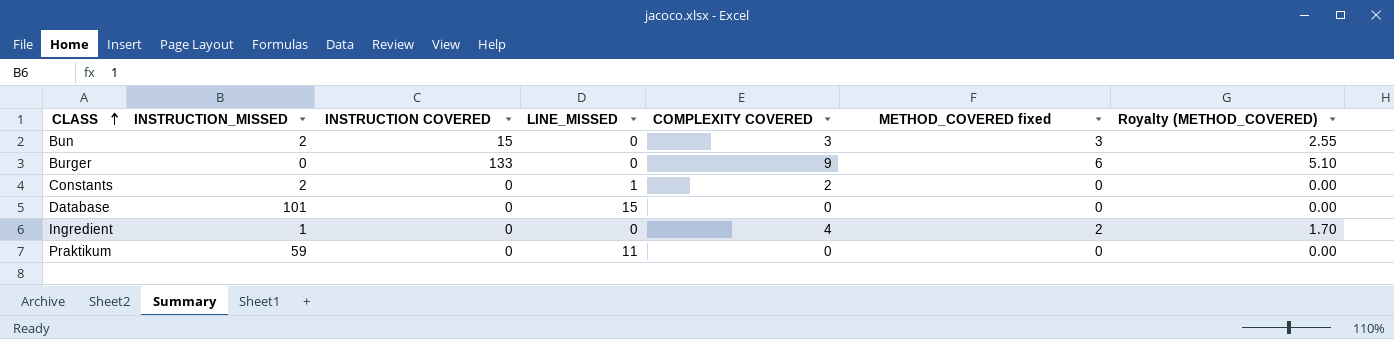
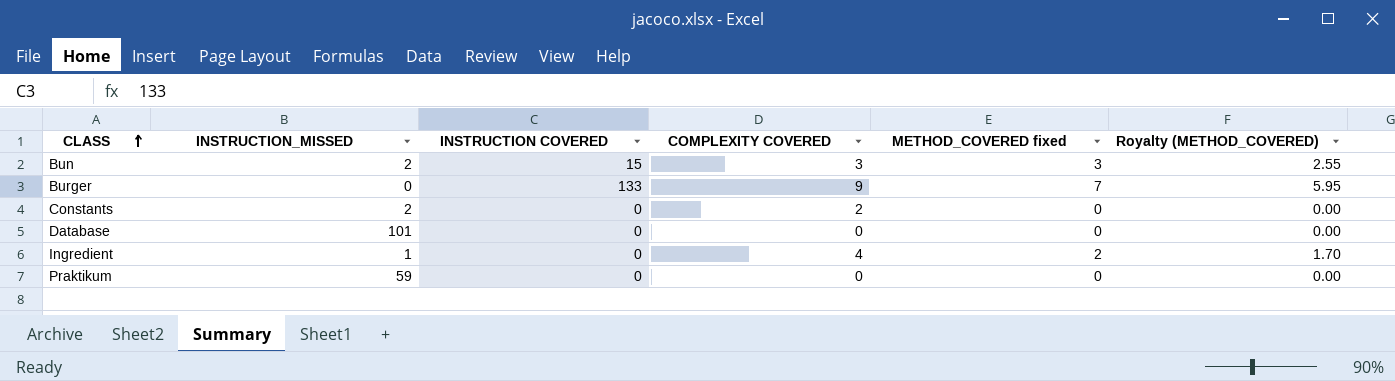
column LINE_MISSED | position: 4 -> none
Burger | METHOD_COVERED fixed: 6 -> 7
Burger | Royalty (METHOD_COVERED): 5.10 -> 5.95

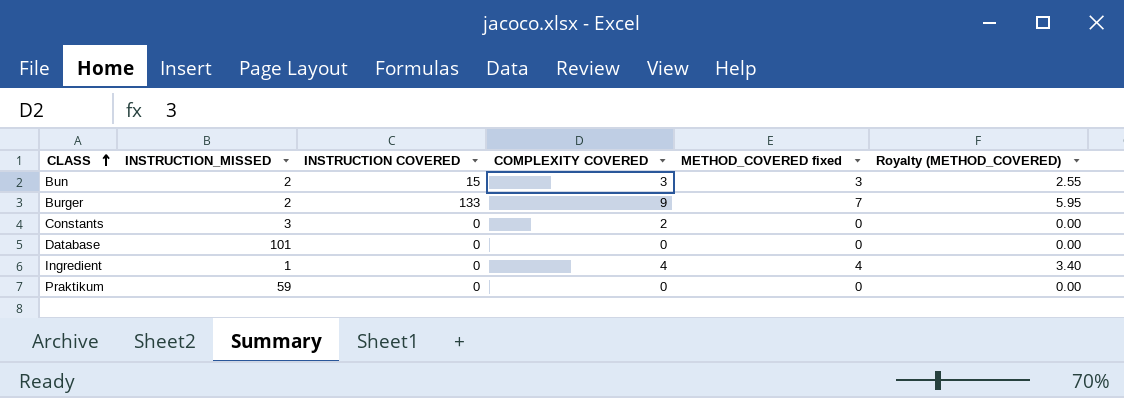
Burger | INSTRUCTION_MISSED: 0 -> 2
Constants | INSTRUCTION_MISSED: 2 -> 3
Ingredient | METHOD_COVERED fixed: 2 -> 4
Ingredient | Royalty (METHOD_COVERED): 1.70 -> 3.40

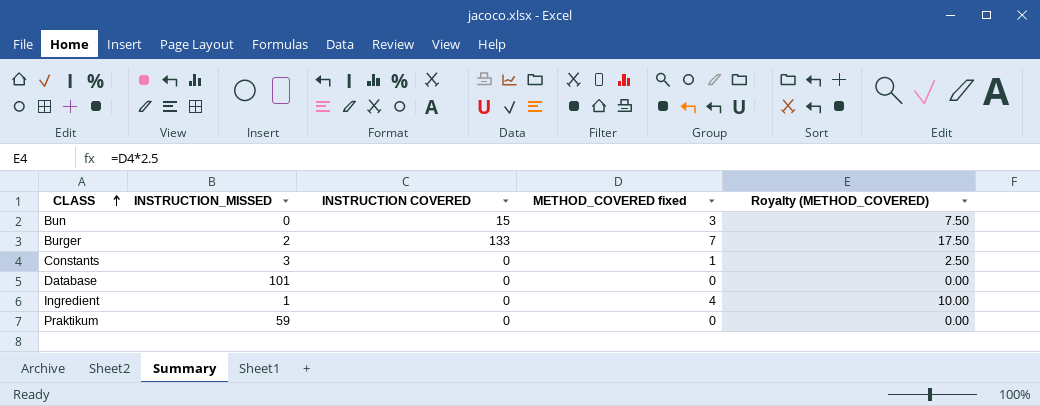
column COMPLEXITY COVERED | position: 4 -> none
column Royalty (METHOD_COVERED) | formula: [METHOD_COVERED fixed] * 0.85 -> [METHOD_COVERED fixed] * 2.5
Bun | INSTRUCTION_MISSED: 2 -> 0
Constants | METHOD_COVERED fixed: 0 -> 1

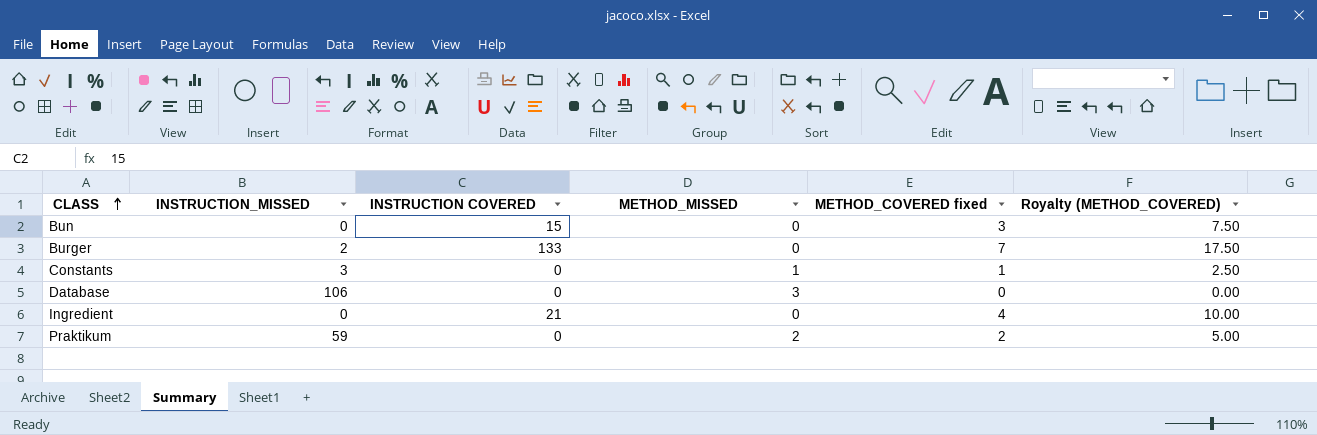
column METHOD_MISSED | position: none -> 4
Database | INSTRUCTION_MISSED: 101 -> 106
Ingredient | INSTRUCTION_MISSED: 1 -> 0
Ingredient | INSTRUCTION COVERED: 0 -> 21
Praktikum | METHOD_COVERED fixed: 0 -> 2
Praktikum | Royalty (METHOD_COVERED): 0.00 -> 5.00

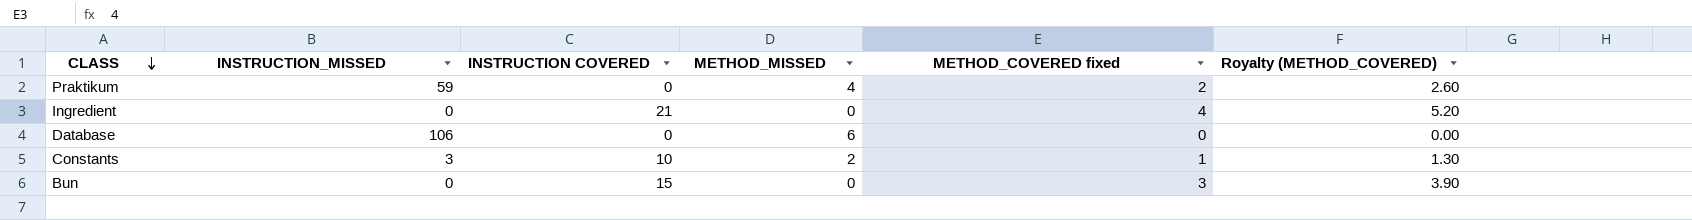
row order: CLASS ascending -> CLASS descending
column Royalty (METHOD_COVERED) | formula: [METHOD_COVERED fixed] * 2.5 -> [METHOD_COVERED fixed] * 1.3
row Burger: 2 | 133 | 0 | 7 | 17.50 -> none
Praktikum | METHOD_MISSED: 2 -> 4
Database | METHOD_MISSED: 3 -> 6
Constants | INSTRUCTION COVERED: 0 -> 10
Constants | METHOD_MISSED: 1 -> 2

